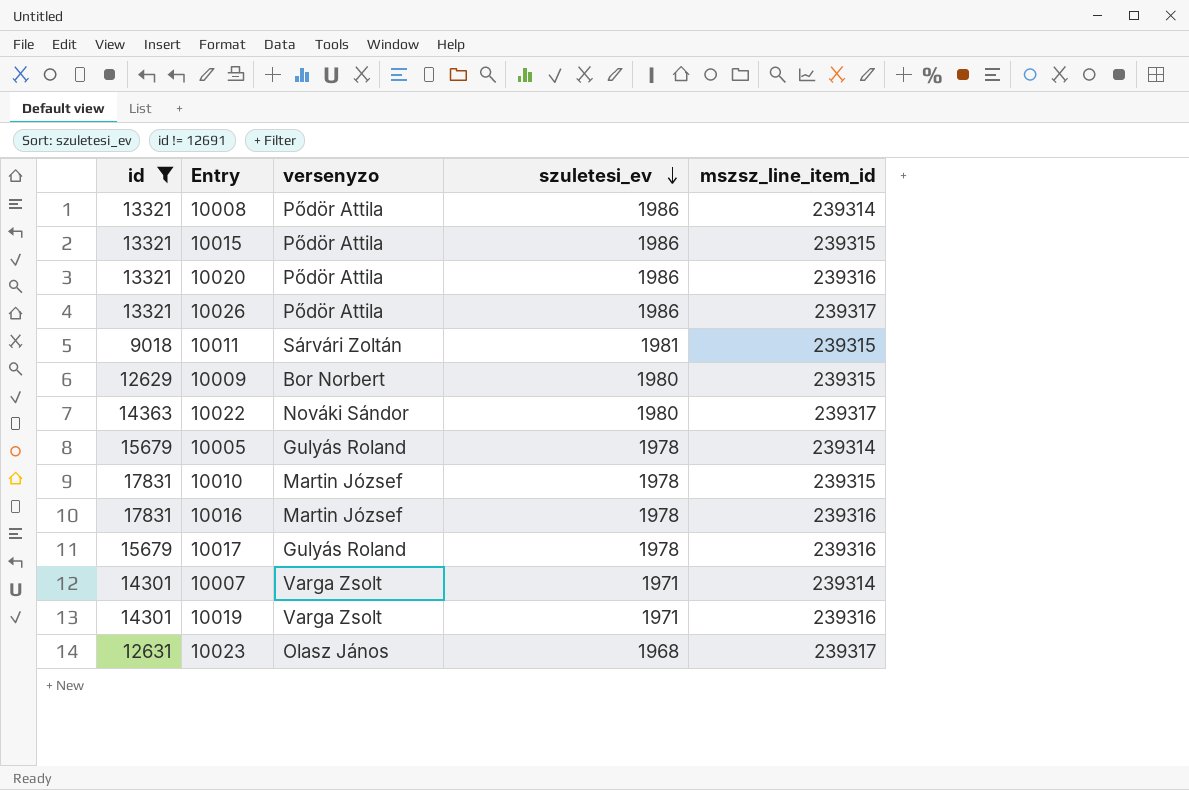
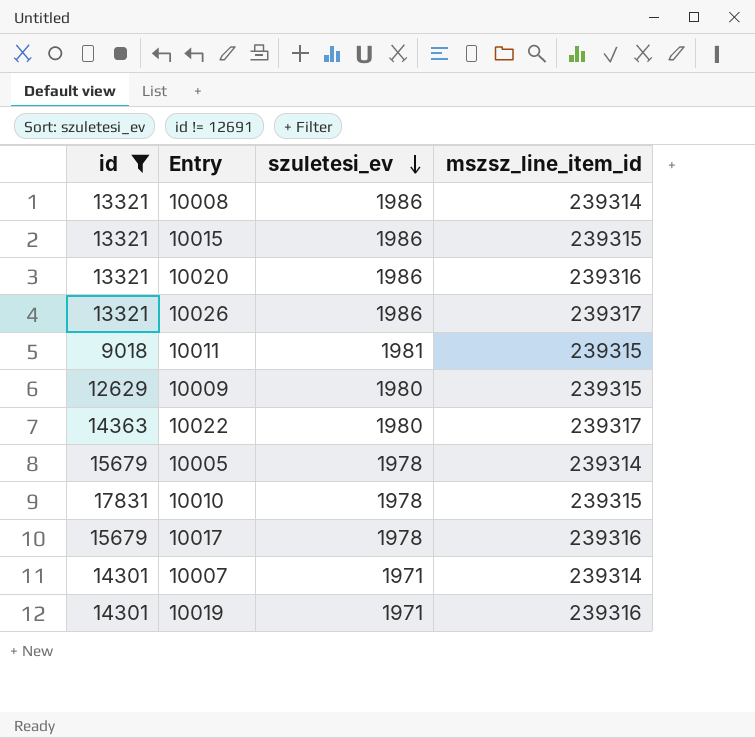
column versenyzo | position: 3 -> none
row 10016: 17831 | Martin József | 1978 | 239316 -> none
row 10023: 12631 | Olasz János | 1968 | 239317 -> none

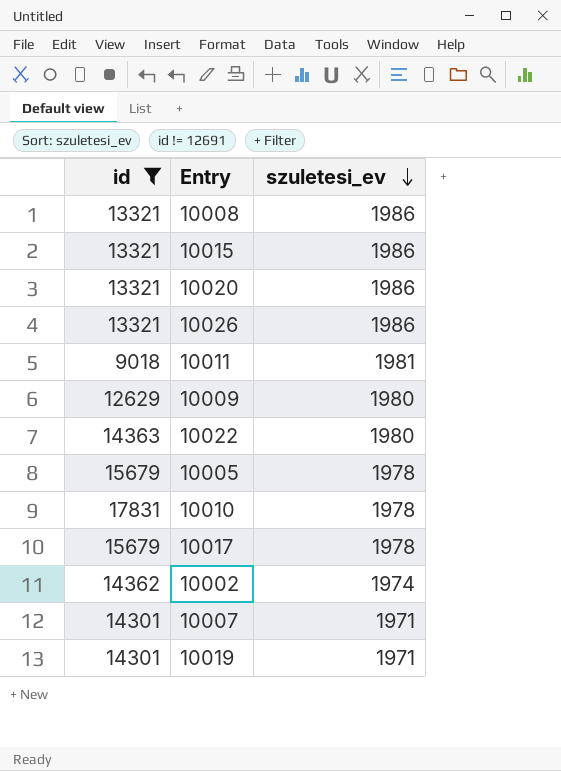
column mszsz_line_item_id | position: 4 -> none
row 10002: none -> 14362 | 1974

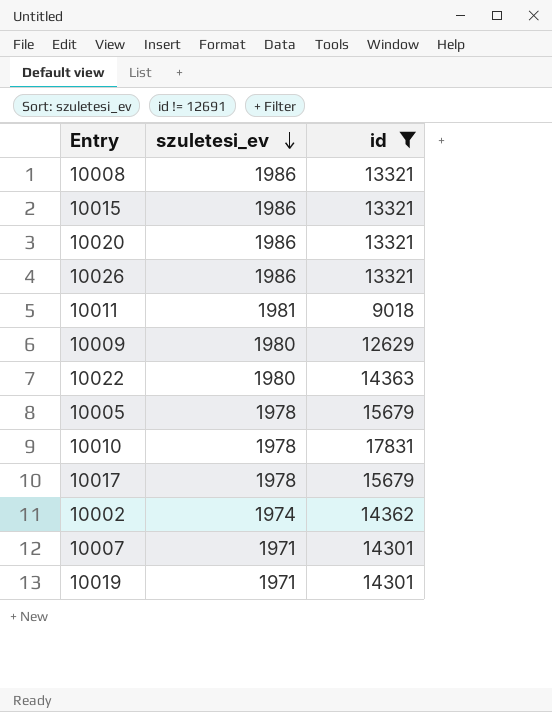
column id | position: 1 -> 3

